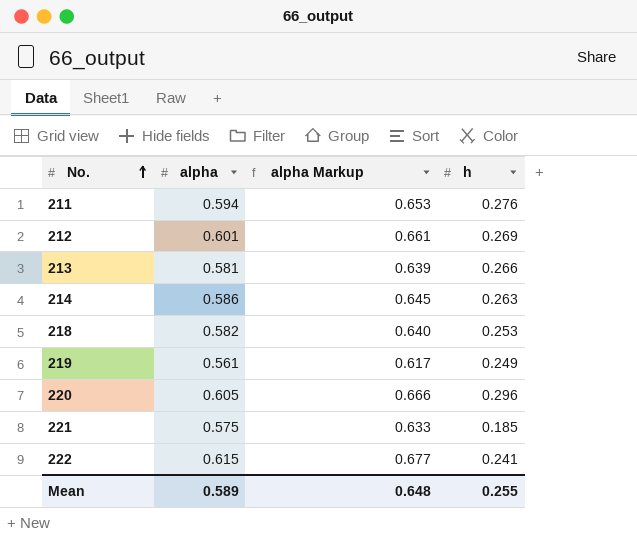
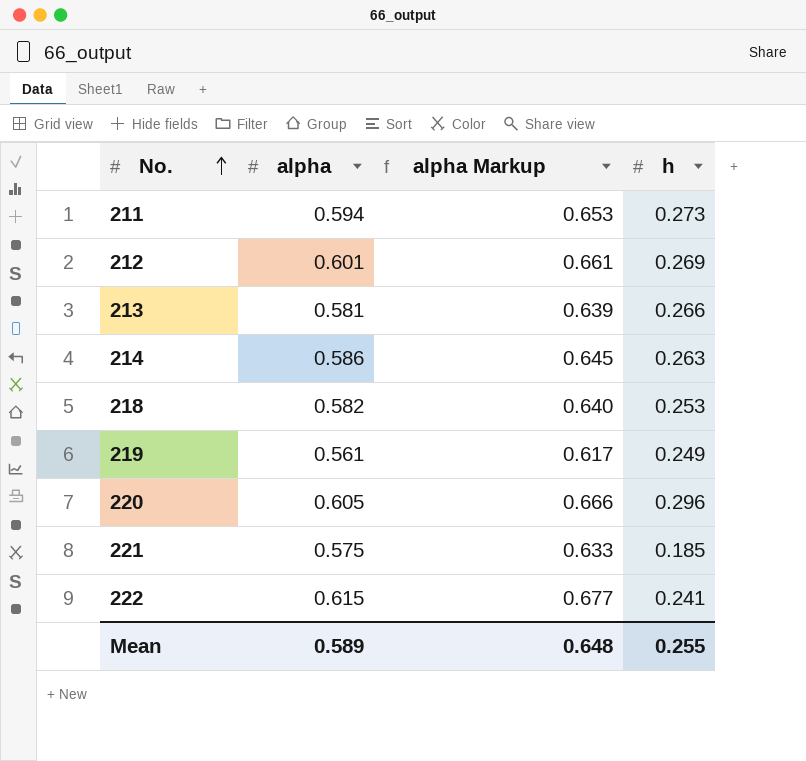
211 | h: 0.276 -> 0.273

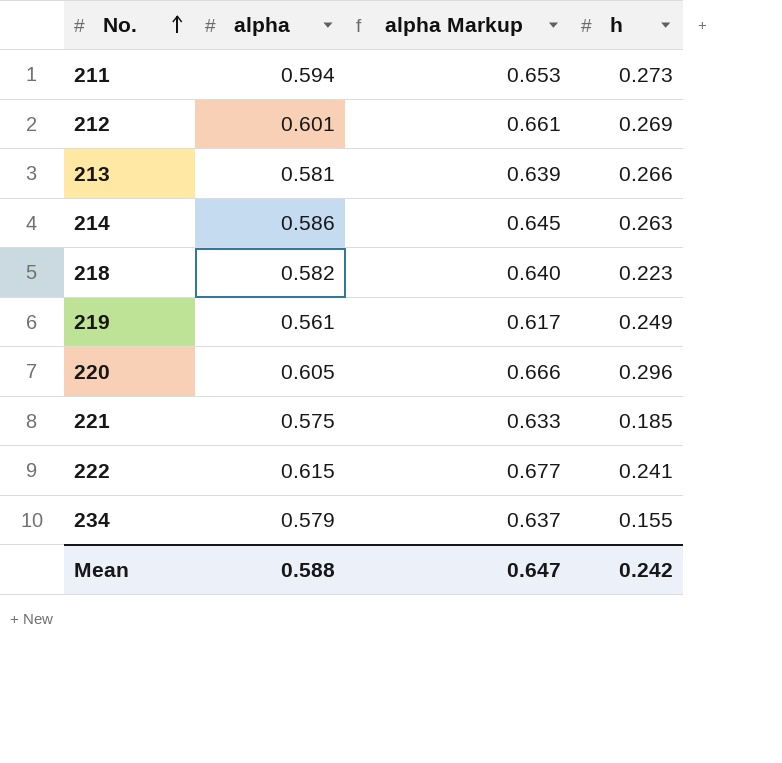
218 | h: 0.253 -> 0.223
row 234: none -> 0.579 | 0.637 | 0.155
Mean | alpha: 0.589 -> 0.588
Mean | alpha Markup: 0.648 -> 0.647
Mean | h: 0.255 -> 0.242

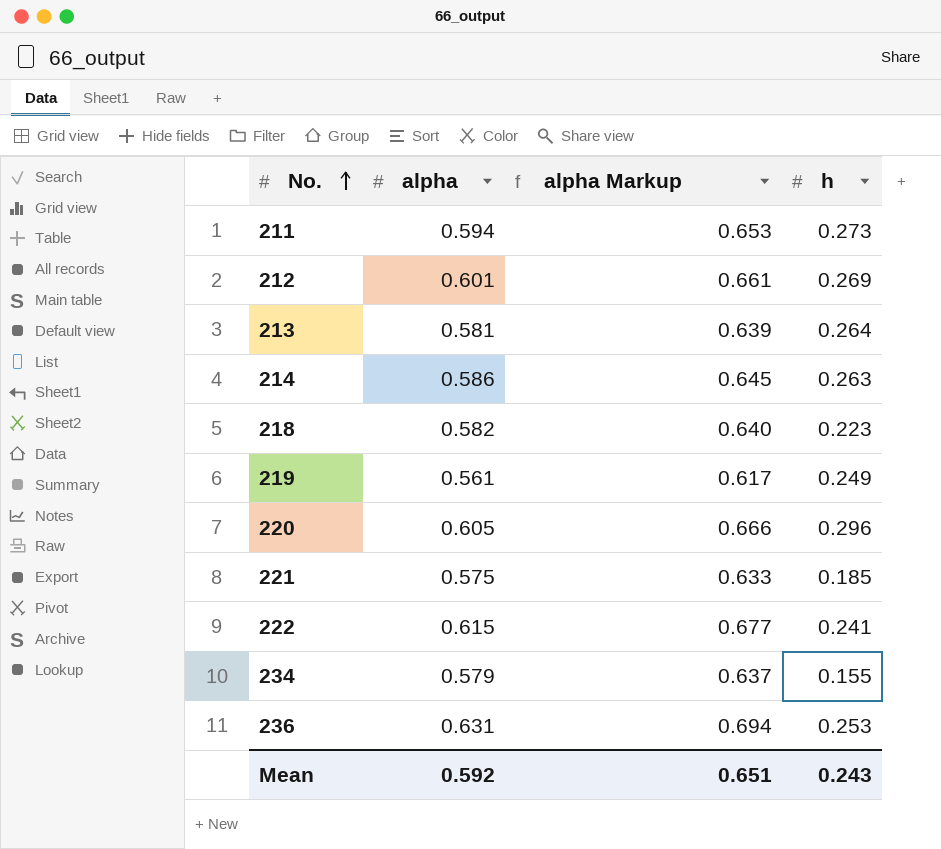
213 | h: 0.266 -> 0.264
row 236: none -> 0.631 | 0.694 | 0.253
Mean | alpha: 0.588 -> 0.592
Mean | alpha Markup: 0.647 -> 0.651
Mean | h: 0.242 -> 0.243

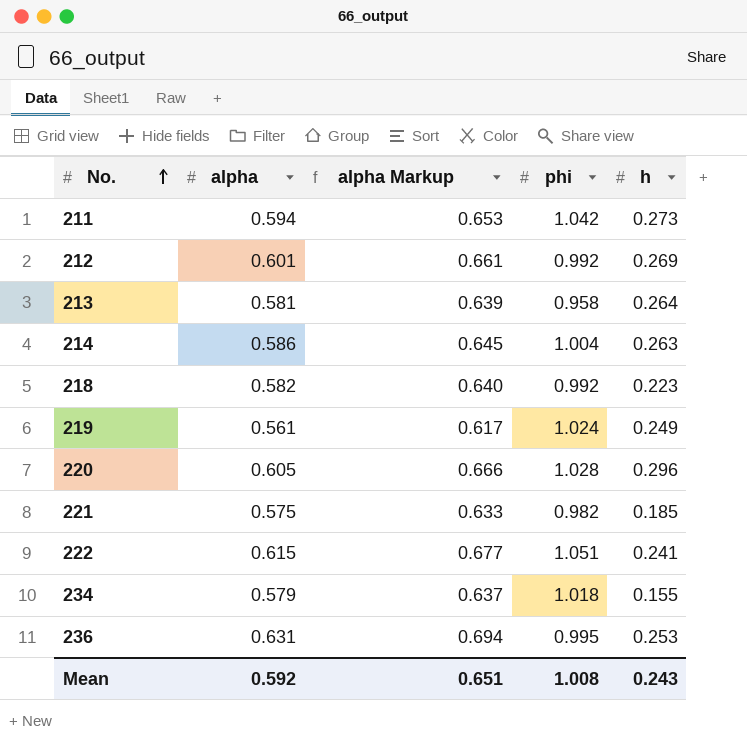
column phi | position: none -> 4

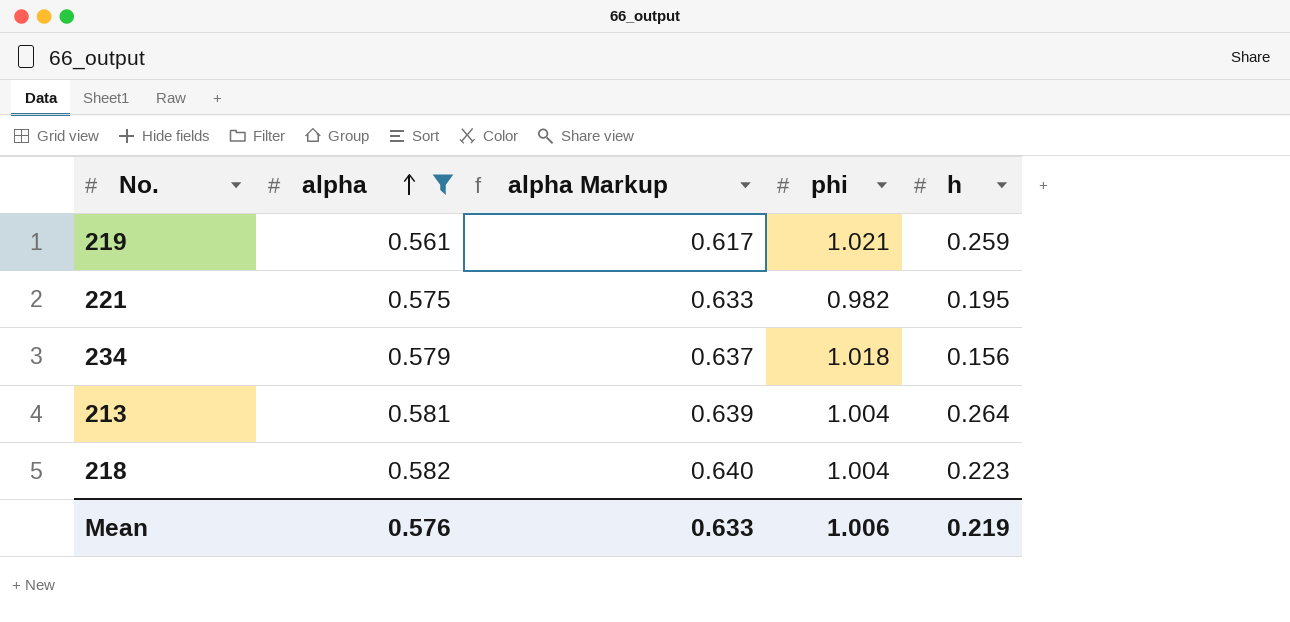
filter: none -> alpha <= 0.582
row order: No. ascending -> alpha ascending
219 | phi: 1.024 -> 1.021
219 | h: 0.249 -> 0.259
221 | h: 0.185 -> 0.195
234 | h: 0.155 -> 0.156
213 | phi: 0.958 -> 1.004
218 | phi: 0.992 -> 1.004
Mean | alpha: 0.592 -> 0.576
Mean | alpha Markup: 0.651 -> 0.633
Mean | phi: 1.008 -> 1.006
Mean | h: 0.243 -> 0.219

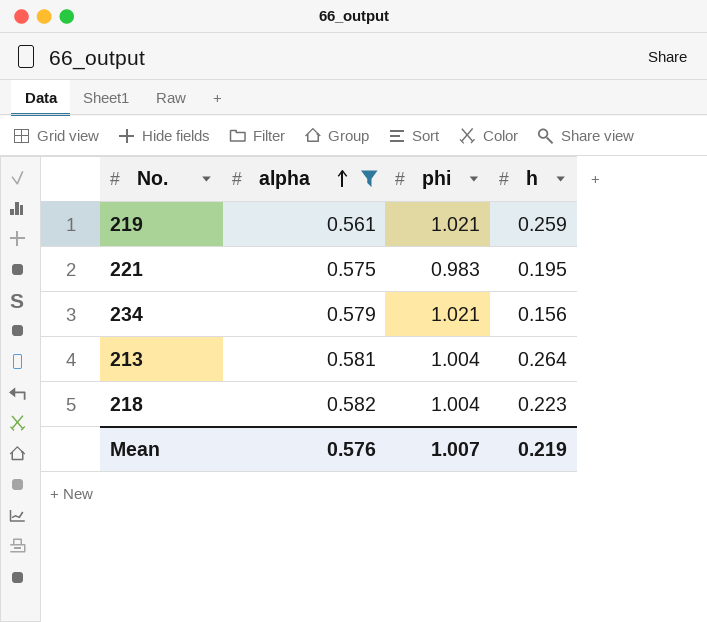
column alpha Markup | formula: [alpha] * 1.1 -> none
221 | phi: 0.982 -> 0.983
234 | phi: 1.018 -> 1.021
Mean | phi: 1.006 -> 1.007

